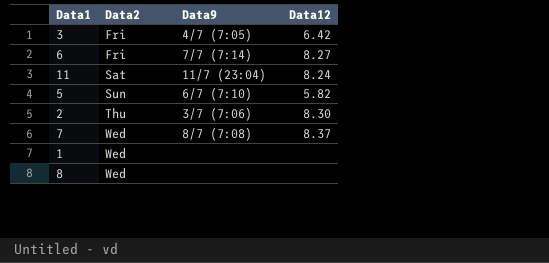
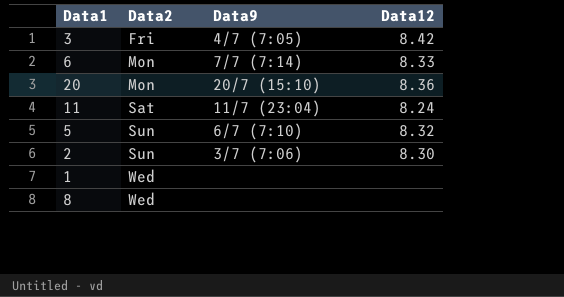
row 7: Wed | 8/7 (7:08) | 8.37 -> none
3 | Data12: 6.42 -> 8.42
6 | Data2: Fri -> Mon
6 | Data12: 8.27 -> 8.33
row 20: none -> Mon | 20/7 (15:10) | 8.36
5 | Data12: 5.82 -> 8.32
2 | Data2: Thu -> Sun

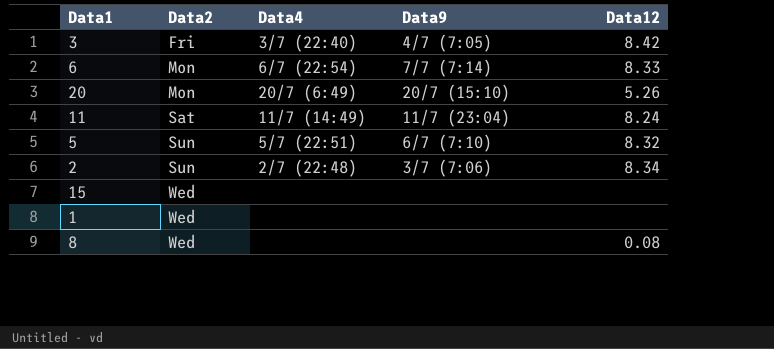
column Data4 | position: none -> 3
20 | Data12: 8.36 -> 5.26
2 | Data12: 8.30 -> 8.34
row 15: none -> Wed | none | none | none
8 | Data12: none -> 0.08

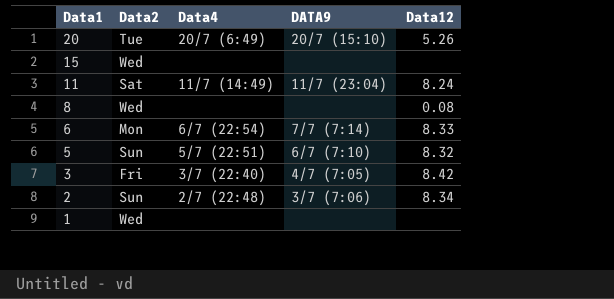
row order: Data2 ascending -> Data1 descending
column name: Data9 -> DATA9
20 | Data2: Mon -> Tue

